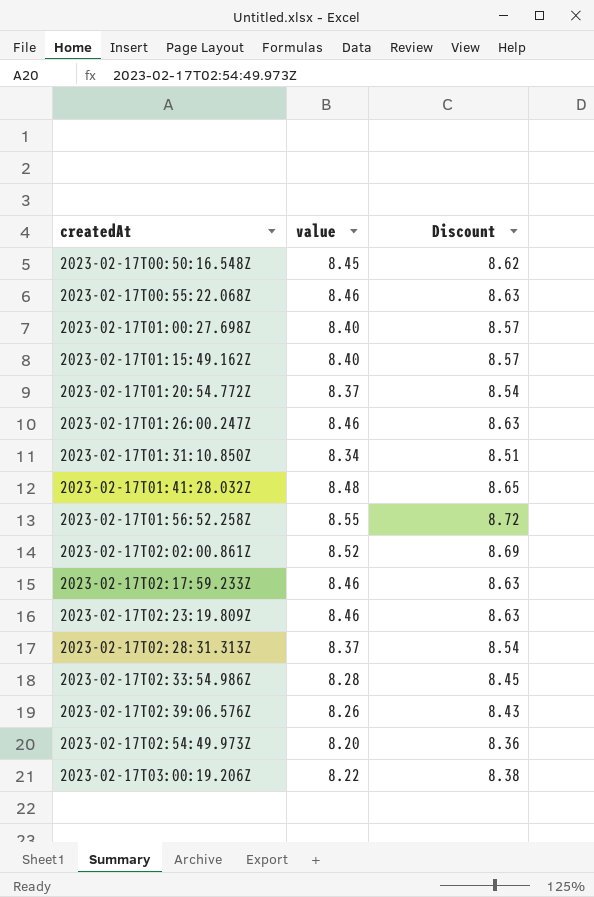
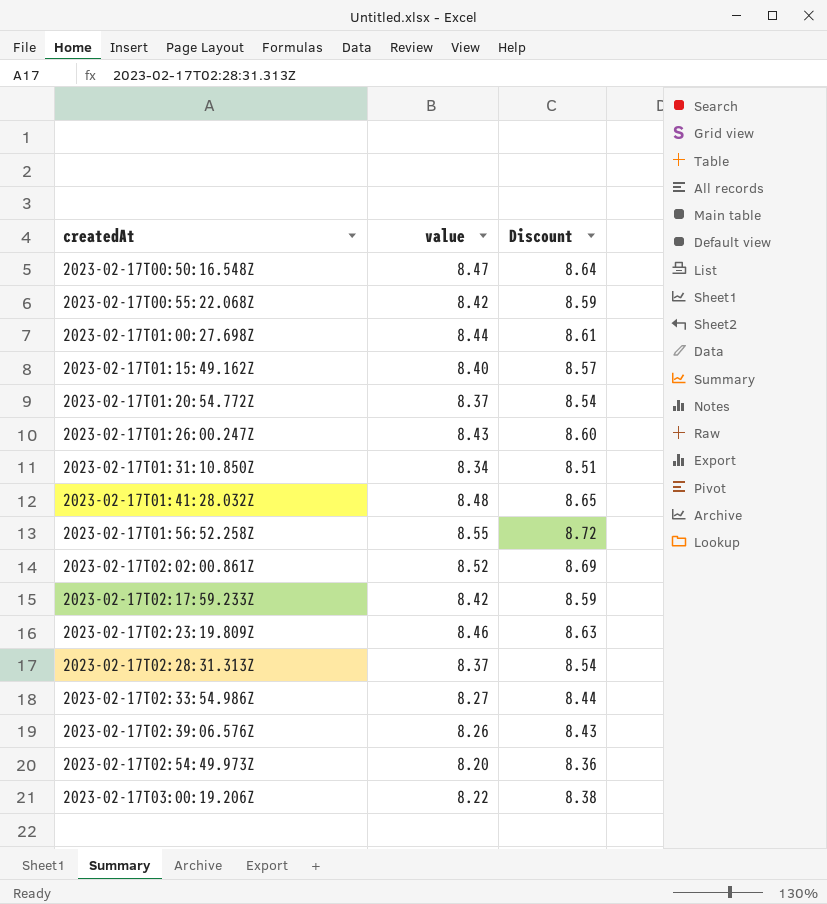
2023-02-17T00:50:16.548Z | value: 8.45 -> 8.47
2023-02-17T00:50:16.548Z | Discount: 8.62 -> 8.64
2023-02-17T00:55:22.068Z | value: 8.46 -> 8.42
2023-02-17T00:55:22.068Z | Discount: 8.63 -> 8.59
2023-02-17T01:00:27.698Z | value: 8.40 -> 8.44
2023-02-17T01:00:27.698Z | Discount: 8.57 -> 8.61
2023-02-17T01:26:00.247Z | value: 8.46 -> 8.43
2023-02-17T01:26:00.247Z | Discount: 8.63 -> 8.60
2023-02-17T02:17:59.233Z | value: 8.46 -> 8.42
2023-02-17T02:17:59.233Z | Discount: 8.63 -> 8.59
2023-02-17T02:33:54.986Z | value: 8.28 -> 8.27
2023-02-17T02:33:54.986Z | Discount: 8.45 -> 8.44

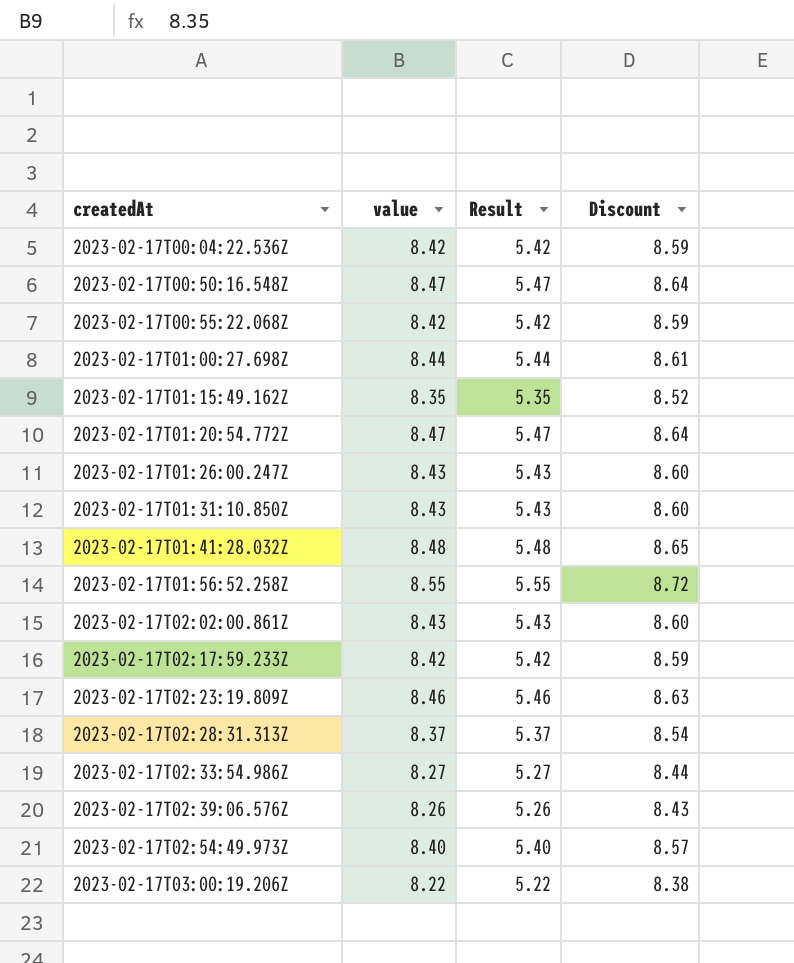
column Result | formula: none -> [value] - 3
row 2023-02-17T00:04:22.536Z: none -> 8.42 | 5.42 | 8.59
2023-02-17T01:15:49.162Z | value: 8.40 -> 8.35
2023-02-17T01:15:49.162Z | Discount: 8.57 -> 8.52
2023-02-17T01:20:54.772Z | value: 8.37 -> 8.47
2023-02-17T01:20:54.772Z | Discount: 8.54 -> 8.64
2023-02-17T01:31:10.850Z | value: 8.34 -> 8.43
2023-02-17T01:31:10.850Z | Discount: 8.51 -> 8.60
2023-02-17T02:02:00.861Z | value: 8.52 -> 8.43
2023-02-17T02:02:00.861Z | Discount: 8.69 -> 8.60
2023-02-17T02:54:49.973Z | value: 8.20 -> 8.40
2023-02-17T02:54:49.973Z | Discount: 8.36 -> 8.57

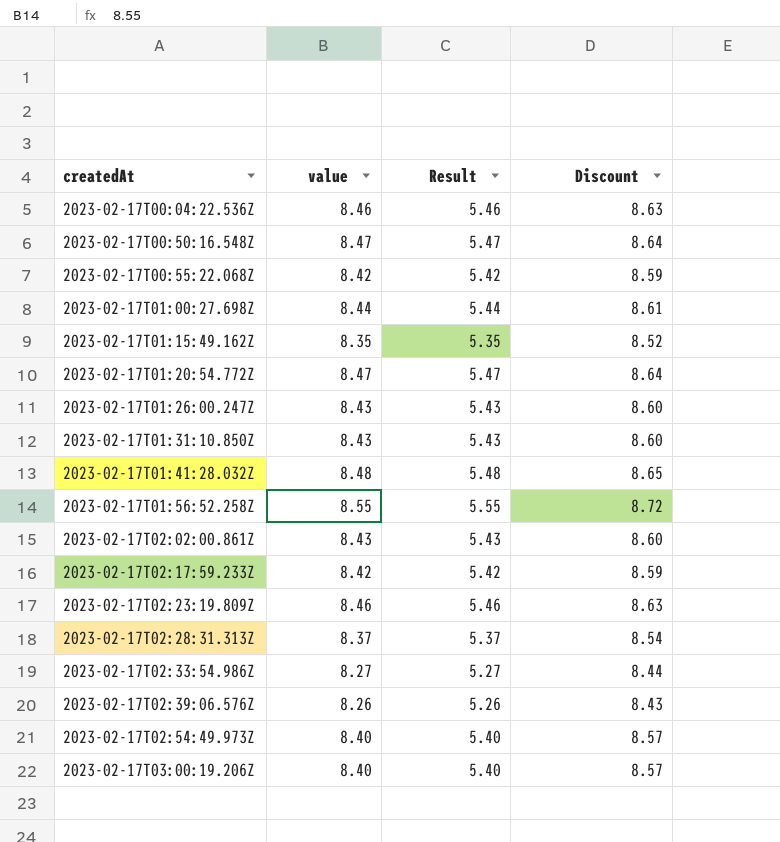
2023-02-17T00:04:22.536Z | value: 8.42 -> 8.46
2023-02-17T00:04:22.536Z | Result: 5.42 -> 5.46
2023-02-17T00:04:22.536Z | Discount: 8.59 -> 8.63
2023-02-17T03:00:19.206Z | value: 8.22 -> 8.40
2023-02-17T03:00:19.206Z | Result: 5.22 -> 5.40
2023-02-17T03:00:19.206Z | Discount: 8.38 -> 8.57

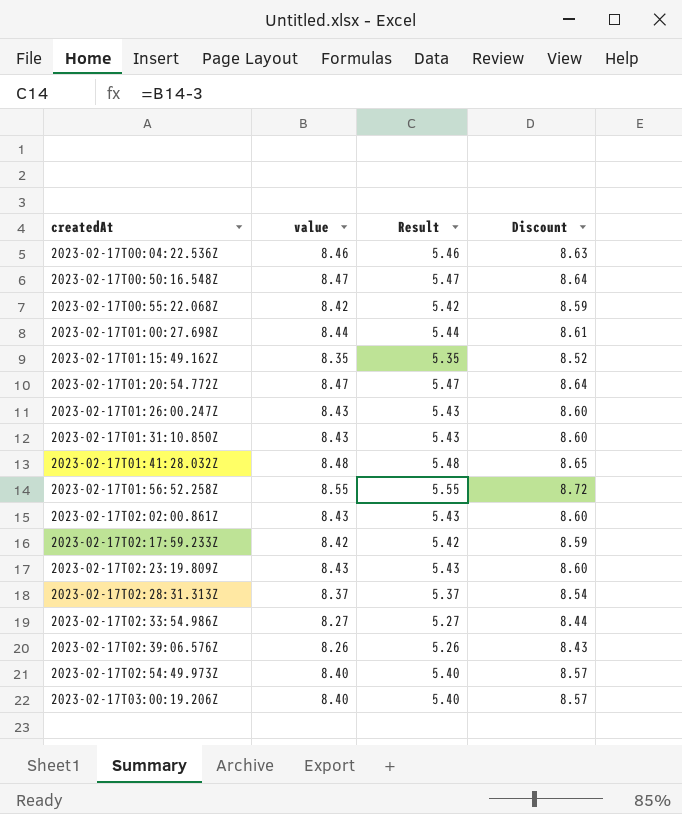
2023-02-17T02:23:19.809Z | value: 8.46 -> 8.43
2023-02-17T02:23:19.809Z | Result: 5.46 -> 5.43
2023-02-17T02:23:19.809Z | Discount: 8.63 -> 8.60

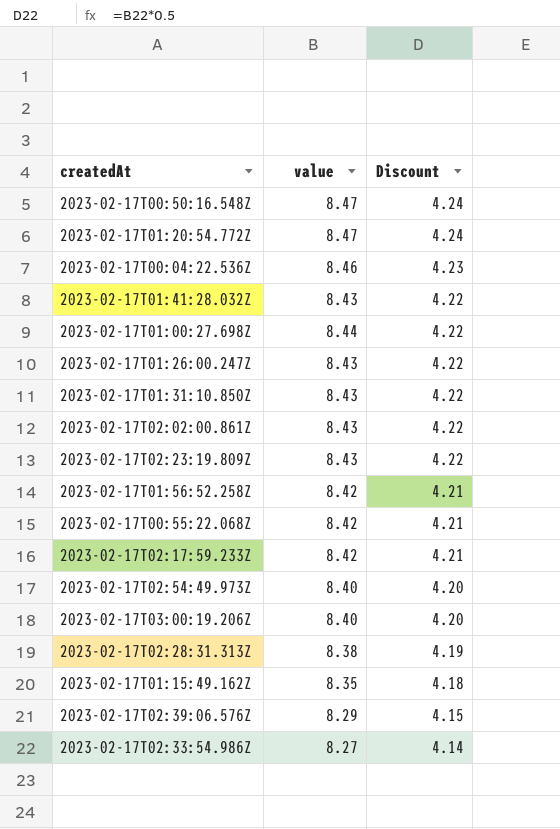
row order: createdAt ascending -> Discount descending
column Result | formula: [value] - 3 -> none
column Discount | formula: [value] * 1.02 -> [value] * 0.5
2023-02-17T01:41:28.032Z | value: 8.48 -> 8.43
2023-02-17T01:56:52.258Z | value: 8.55 -> 8.42
2023-02-17T02:28:31.313Z | value: 8.37 -> 8.38
2023-02-17T02:39:06.576Z | value: 8.26 -> 8.29

